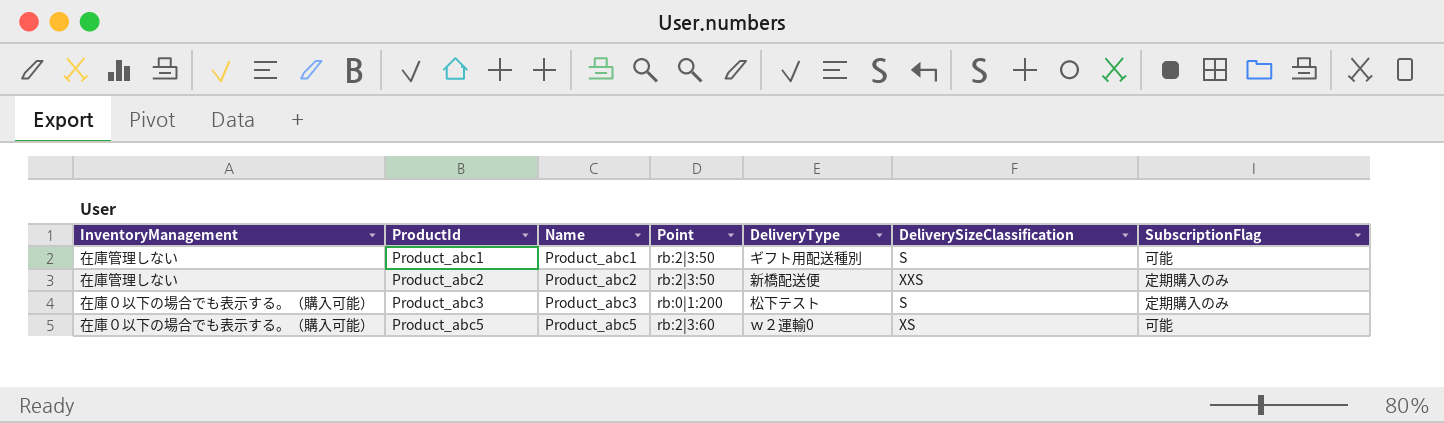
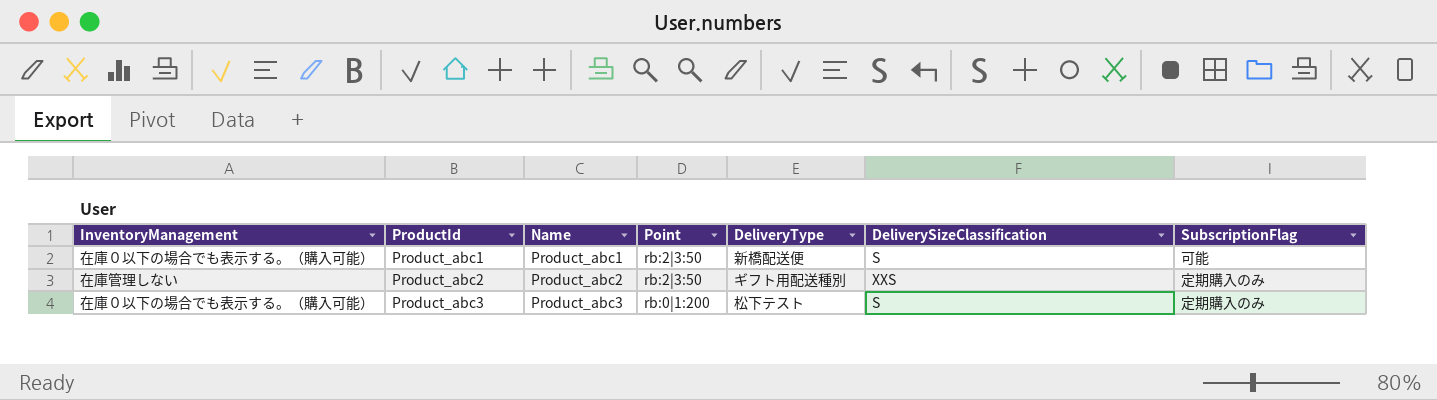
row Product_abc5: 在庫０以下の場合でも表示する。（購入可能） | Product_abc5 | rb:2|3:60 | ｗ２運輸0 | XS | 可能 -> none
Product_abc1 | InventoryManagement: 在庫管理しない -> 在庫０以下の場合でも表示する。（購入可能）
Product_abc1 | DeliveryType: ギフト用配送種別 -> 新橋配送便
Product_abc2 | DeliveryType: 新橋配送便 -> ギフト用配送種別

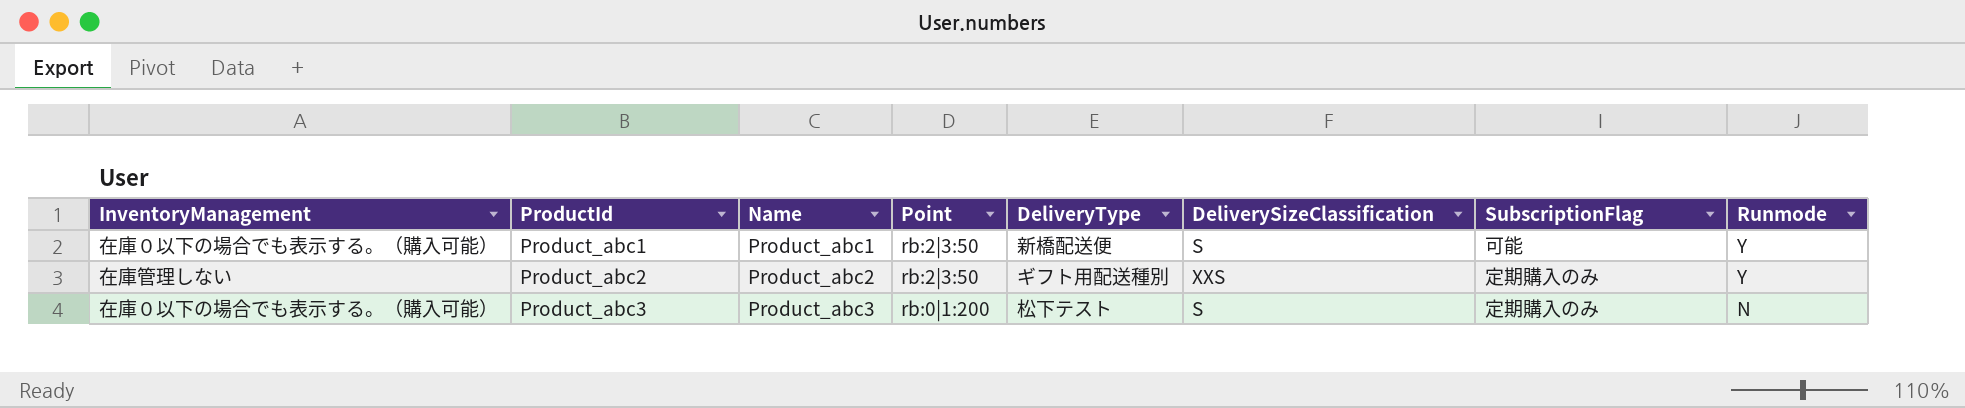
column Runmode | position: none -> 8

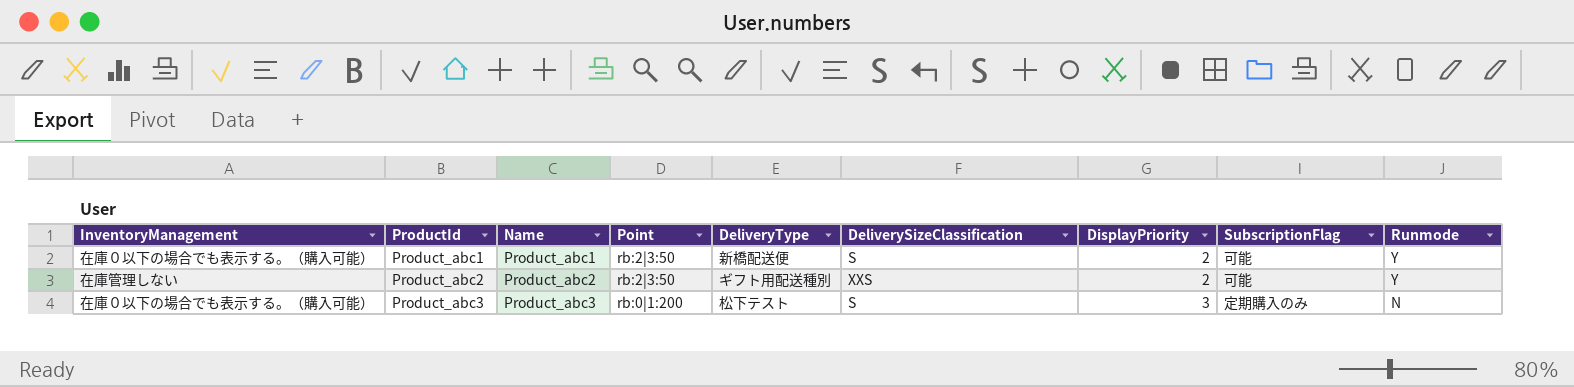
column DisplayPriority | position: none -> 7
Product_abc2 | SubscriptionFlag: 定期購入のみ -> 可能

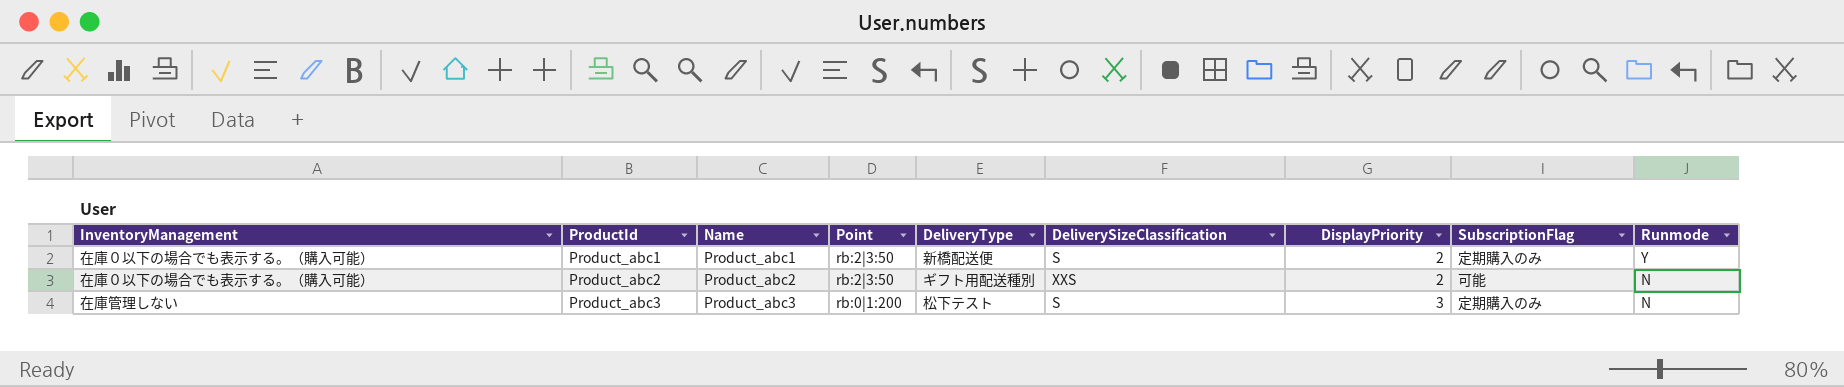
Product_abc1 | SubscriptionFlag: 可能 -> 定期購入のみ
Product_abc2 | InventoryManagement: 在庫管理しない -> 在庫０以下の場合でも表示する。（購入可能）
Product_abc2 | Runmode: Y -> N
Product_abc3 | InventoryManagement: 在庫０以下の場合でも表示する。（購入可能） -> 在庫管理しない

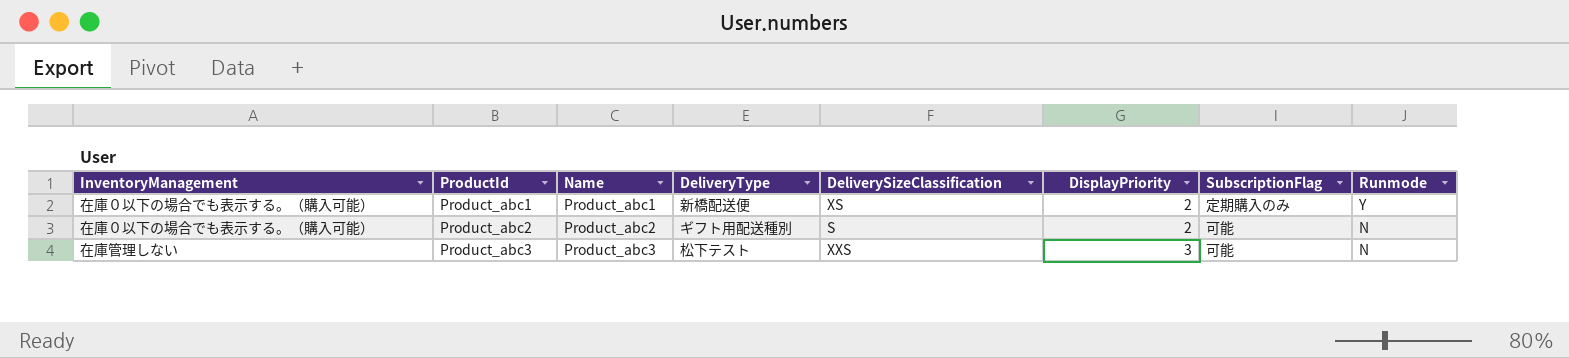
column Point | position: 4 -> none
Product_abc1 | DeliverySizeClassification: S -> XS
Product_abc2 | DeliverySizeClassification: XXS -> S
Product_abc3 | DeliverySizeClassification: S -> XXS
Product_abc3 | SubscriptionFlag: 定期購入のみ -> 可能

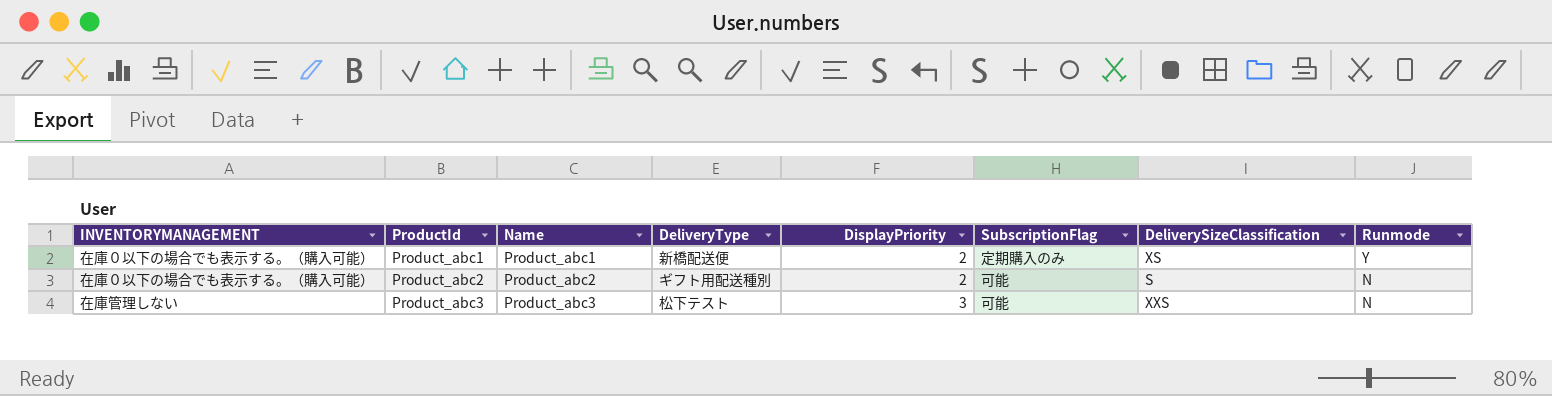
column name: InventoryManagement -> INVENTORYMANAGEMENT
column DeliverySizeClassification | position: 5 -> 7

